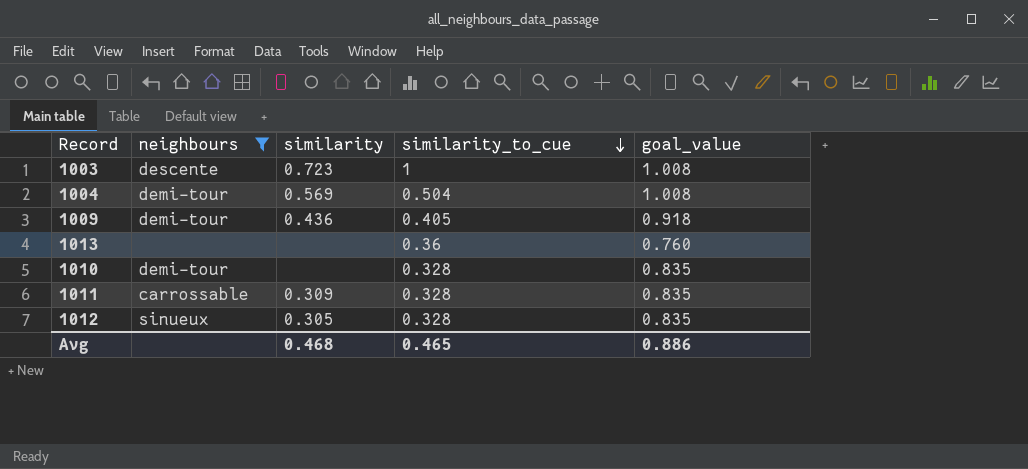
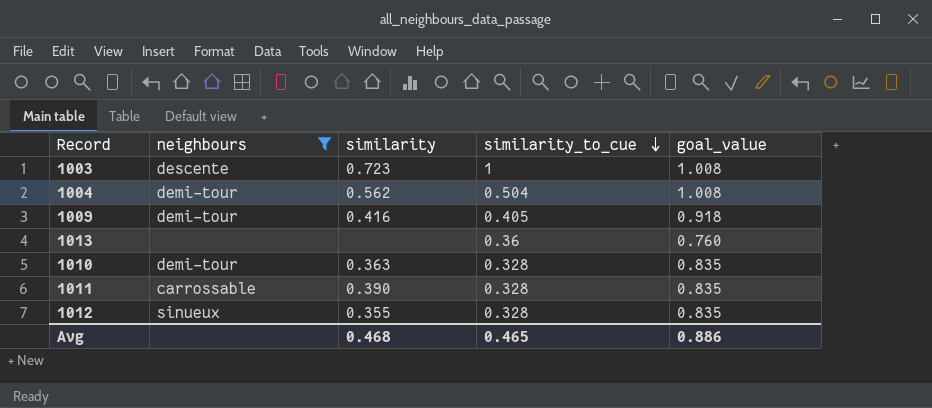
1004 | similarity: 0.569 -> 0.562
1009 | similarity: 0.436 -> 0.416
1010 | similarity: none -> 0.363
1011 | similarity: 0.309 -> 0.390
1012 | similarity: 0.305 -> 0.355

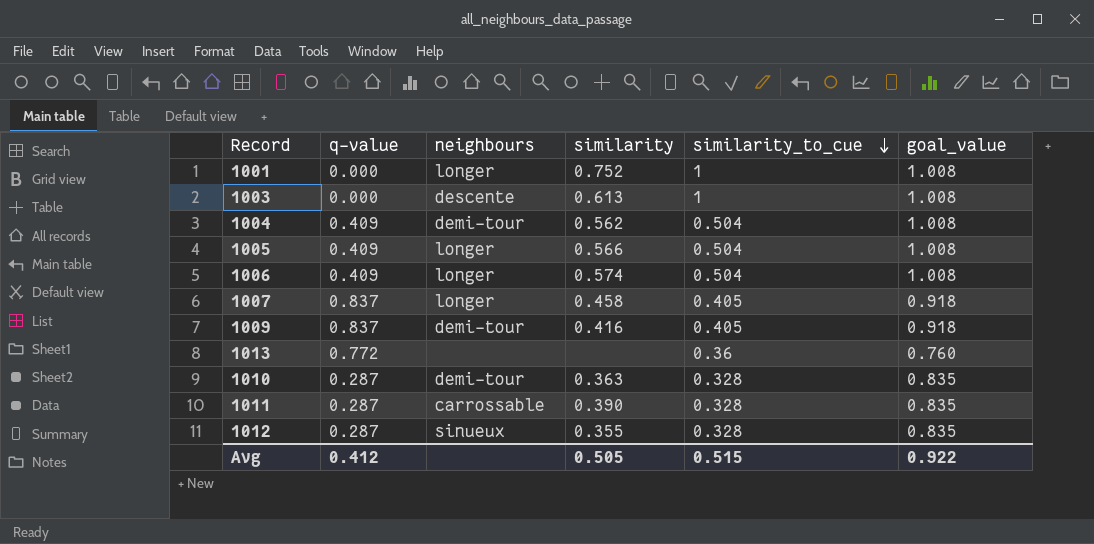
filter: neighbours != longer -> none
column q-value | position: none -> 2
1003 | similarity: 0.723 -> 0.613
Avg | similarity: 0.468 -> 0.505
Avg | similarity_to_cue: 0.465 -> 0.515
Avg | goal_value: 0.886 -> 0.922

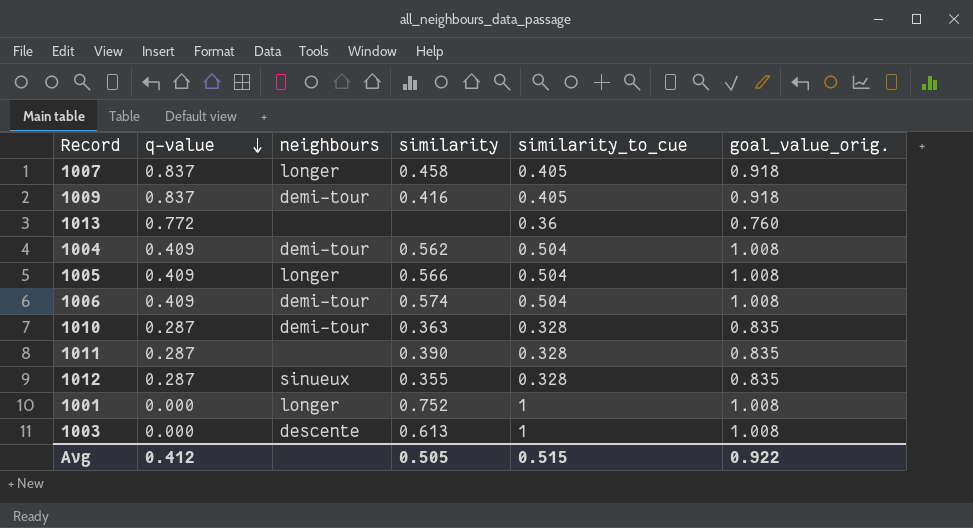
row order: similarity_to_cue descending -> q-value descending
column name: goal_value -> goal_value_orig.
1006 | neighbours: longer -> demi-tour
1011 | neighbours: carrossable -> none

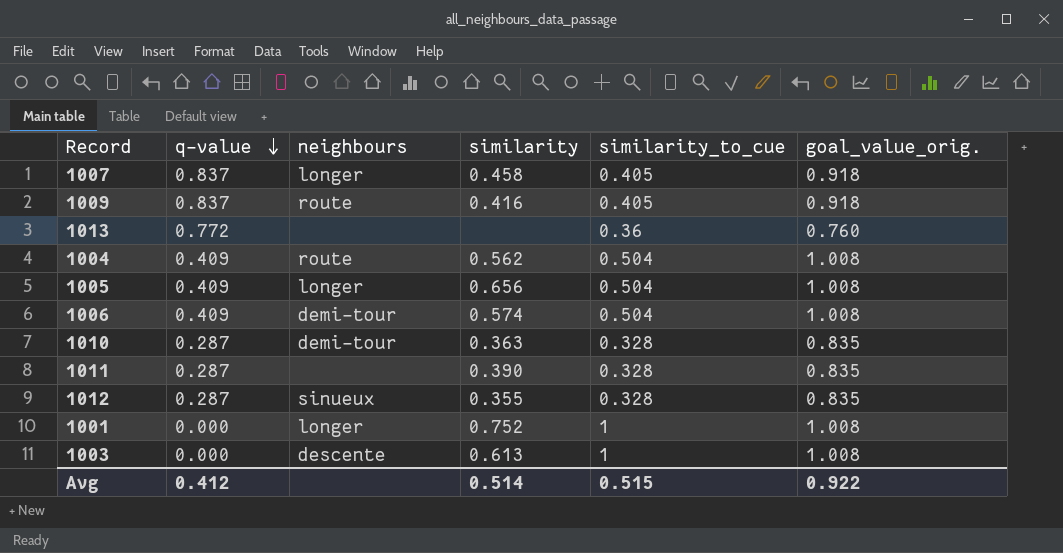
1009 | neighbours: demi-tour -> route
1004 | neighbours: demi-tour -> route
1005 | similarity: 0.566 -> 0.656
Avg | similarity: 0.505 -> 0.514

